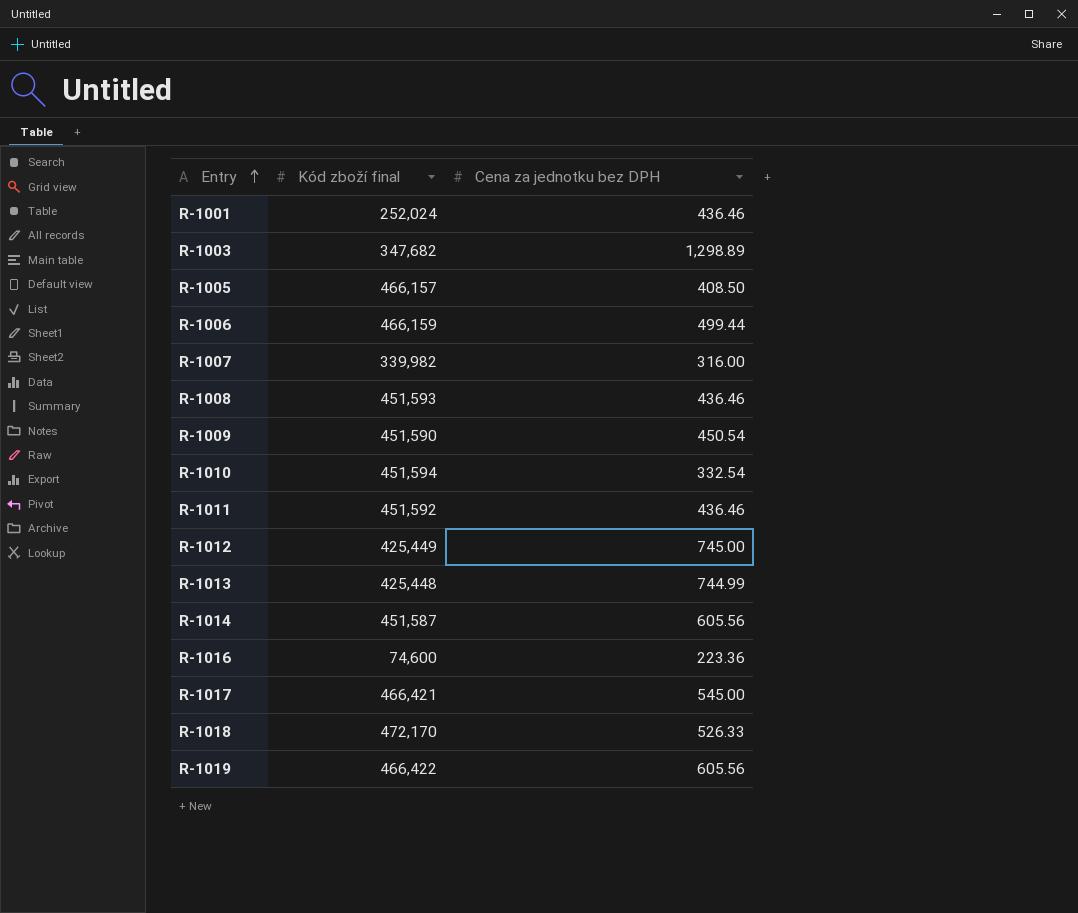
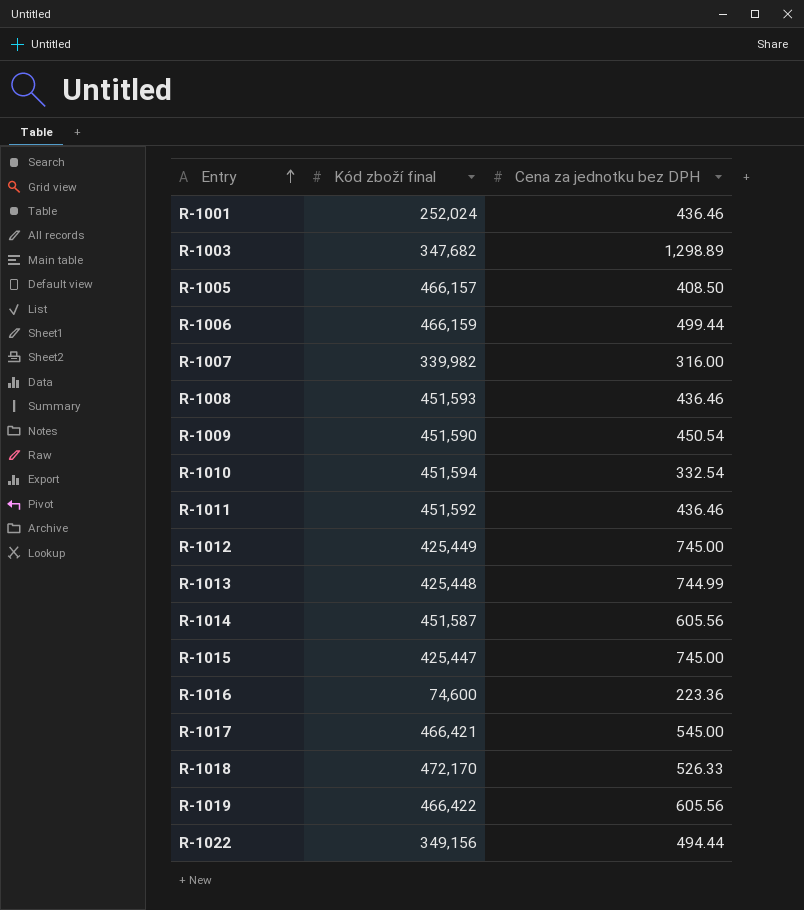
row R-1015: none -> 425,447 | 745.00
row R-1022: none -> 349,156 | 494.44

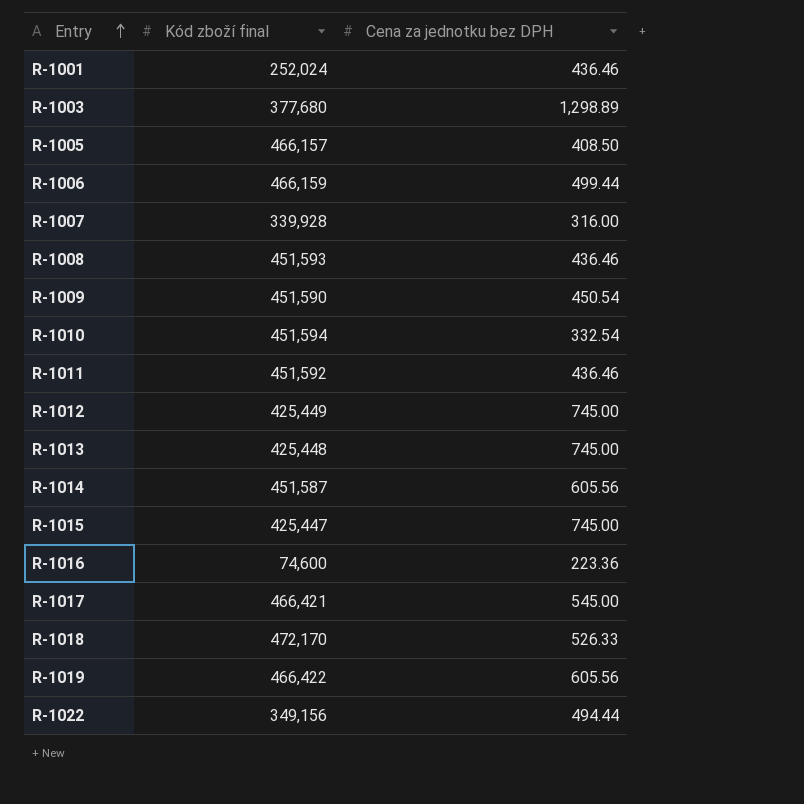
R-1003 | Kód zboží final: 347,682 -> 377,680
R-1007 | Kód zboží final: 339,982 -> 339,928
R-1013 | Cena za jednotku bez DPH: 744.99 -> 745.00

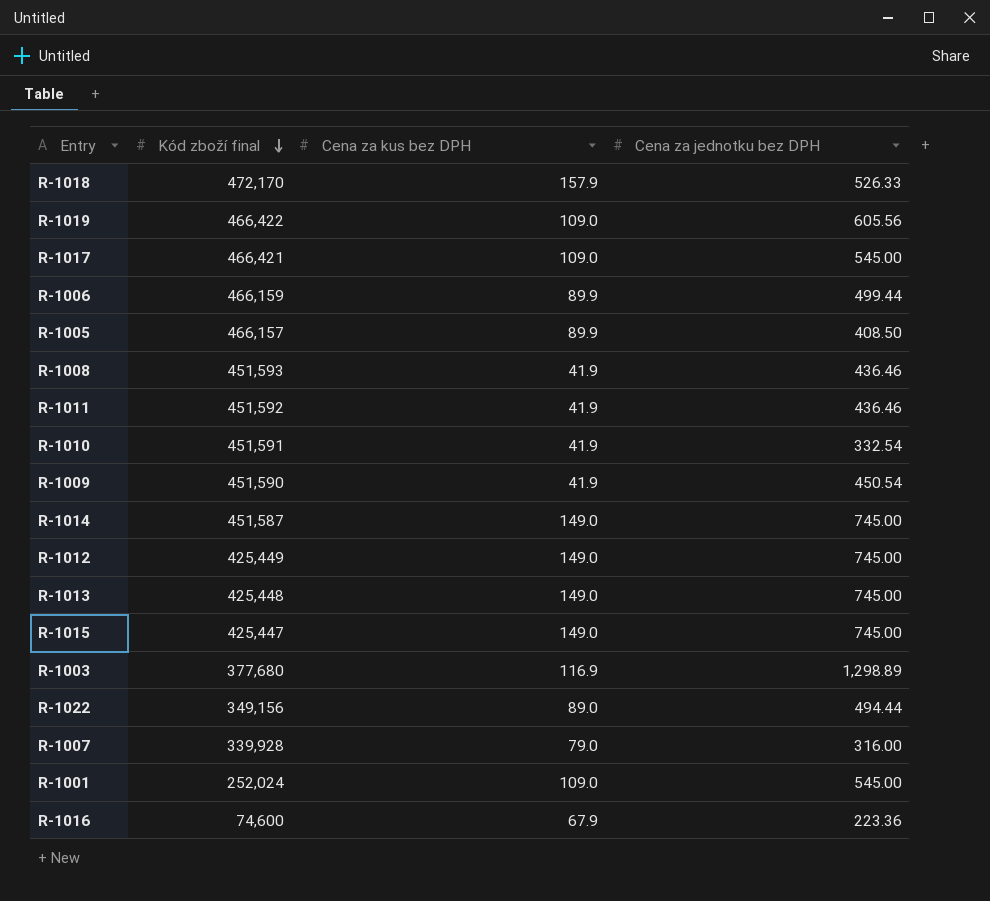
row order: Entry ascending -> Kód zboží final descending
column Cena za kus bez DPH | position: none -> 3
R-1010 | Kód zboží final: 451,594 -> 451,591
R-1014 | Cena za jednotku bez DPH: 605.56 -> 745.00
R-1001 | Cena za jednotku bez DPH: 436.46 -> 545.00

